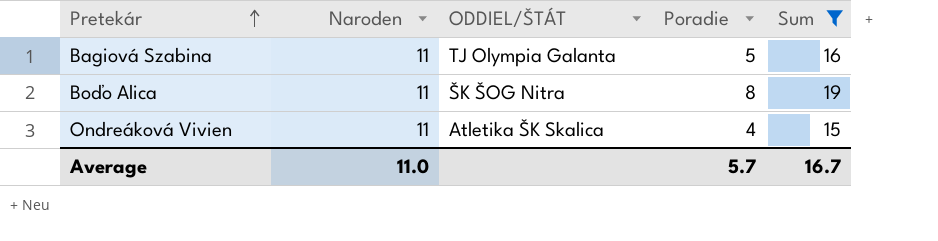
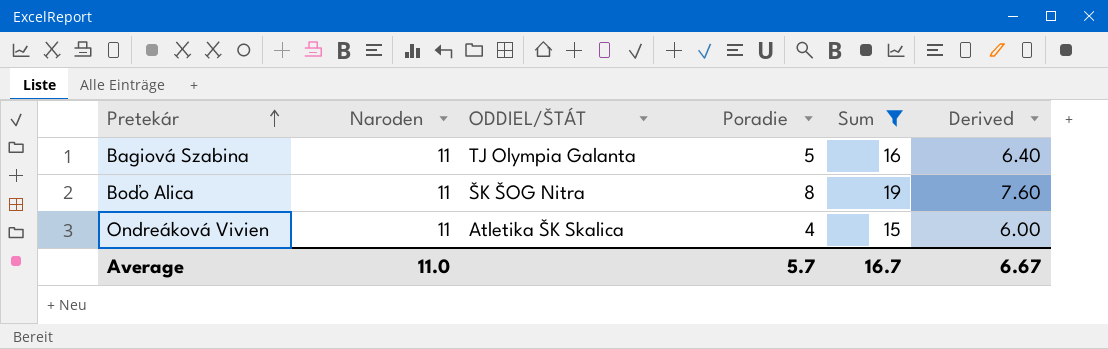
column Derived | formula: none -> [Sum] * 0.4

